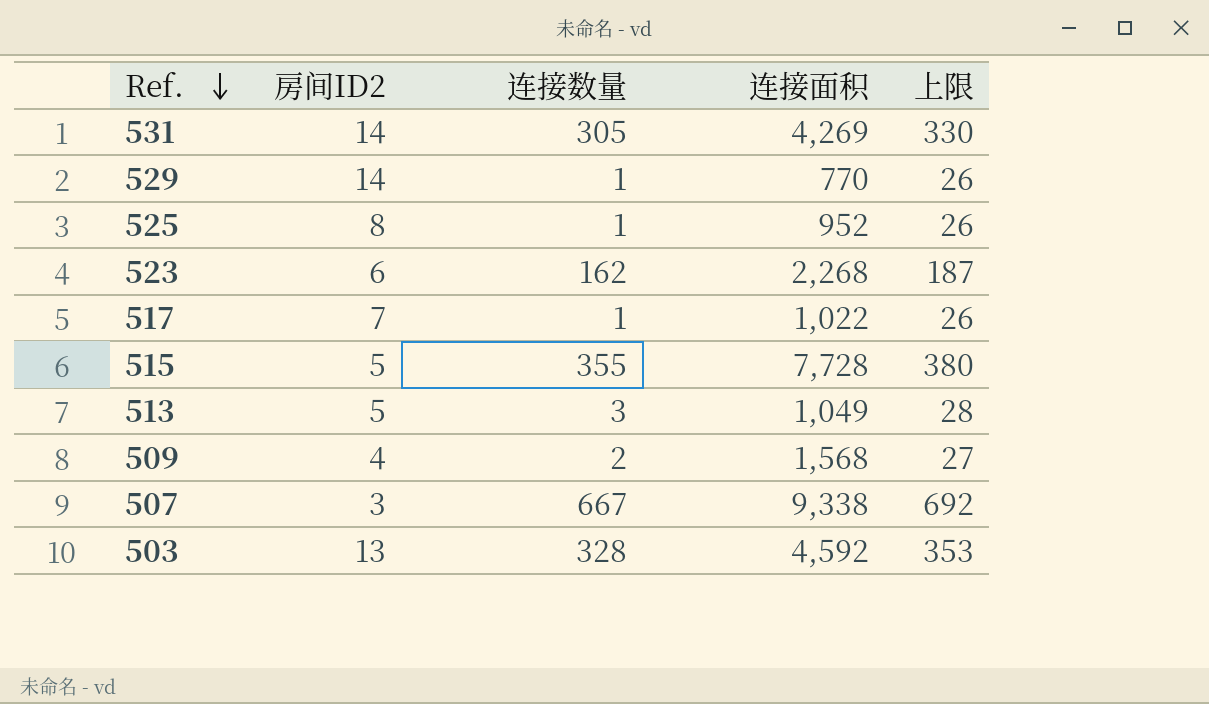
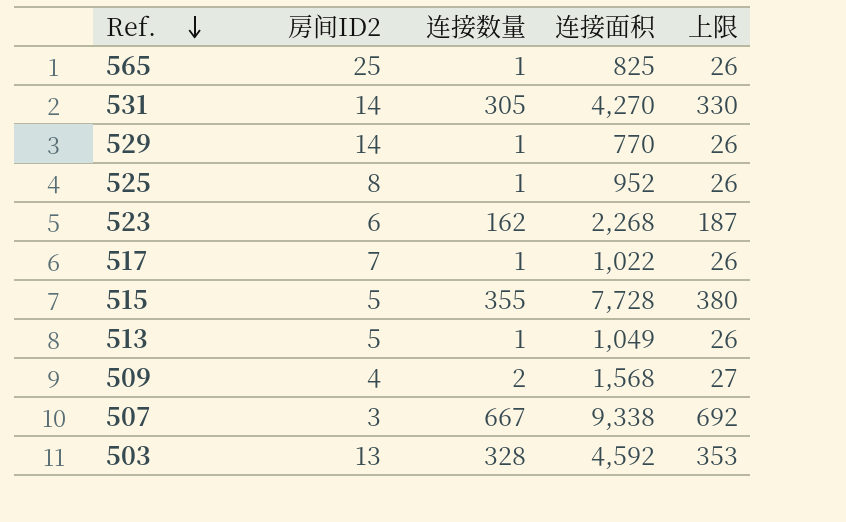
row 565: none -> 25 | 1 | 825 | 26
531 | 连接面积: 4,269 -> 4,270
513 | 连接数量: 3 -> 1
513 | 上限: 28 -> 26

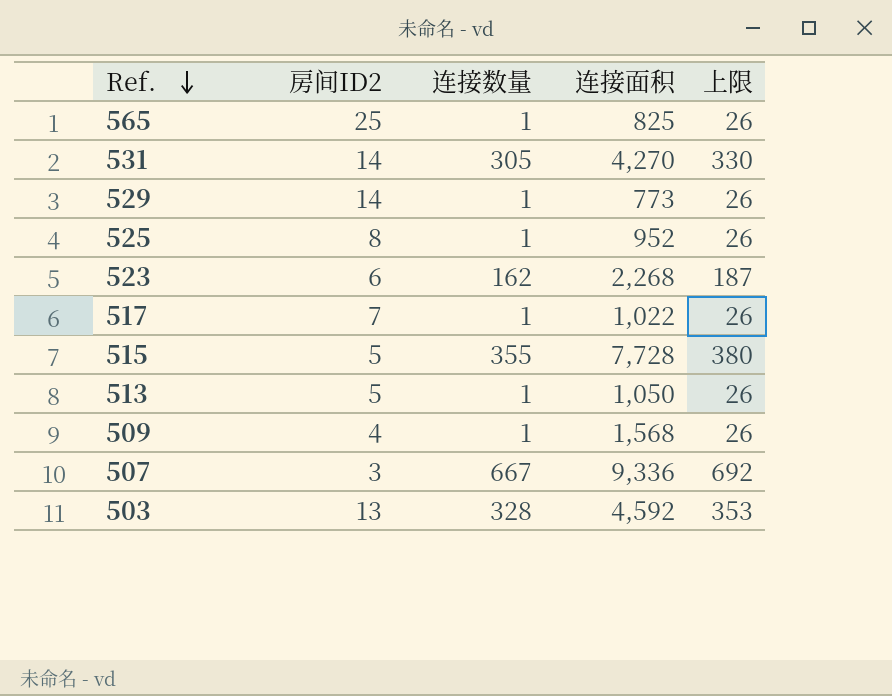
529 | 连接面积: 770 -> 773
513 | 连接面积: 1,049 -> 1,050
509 | 连接数量: 2 -> 1
509 | 上限: 27 -> 26
507 | 连接面积: 9,338 -> 9,336

